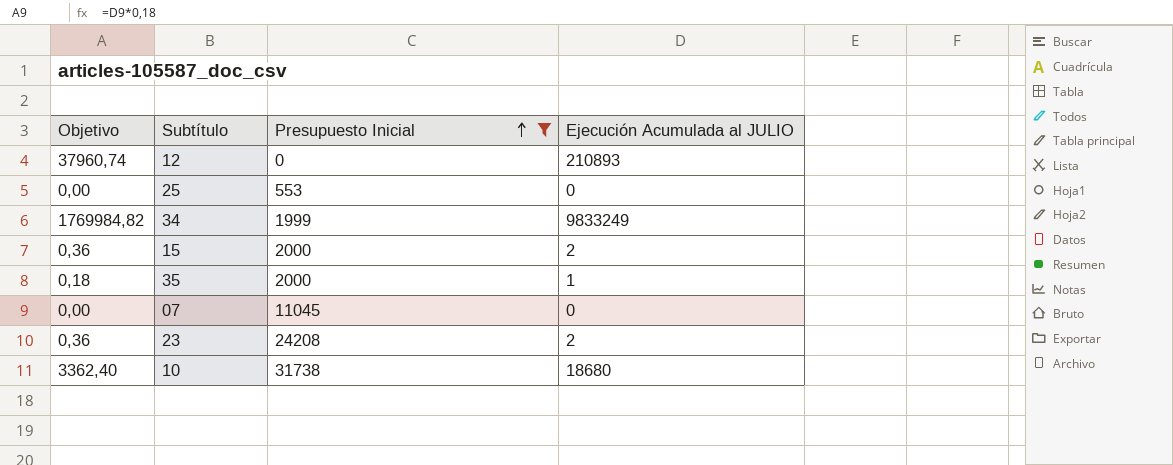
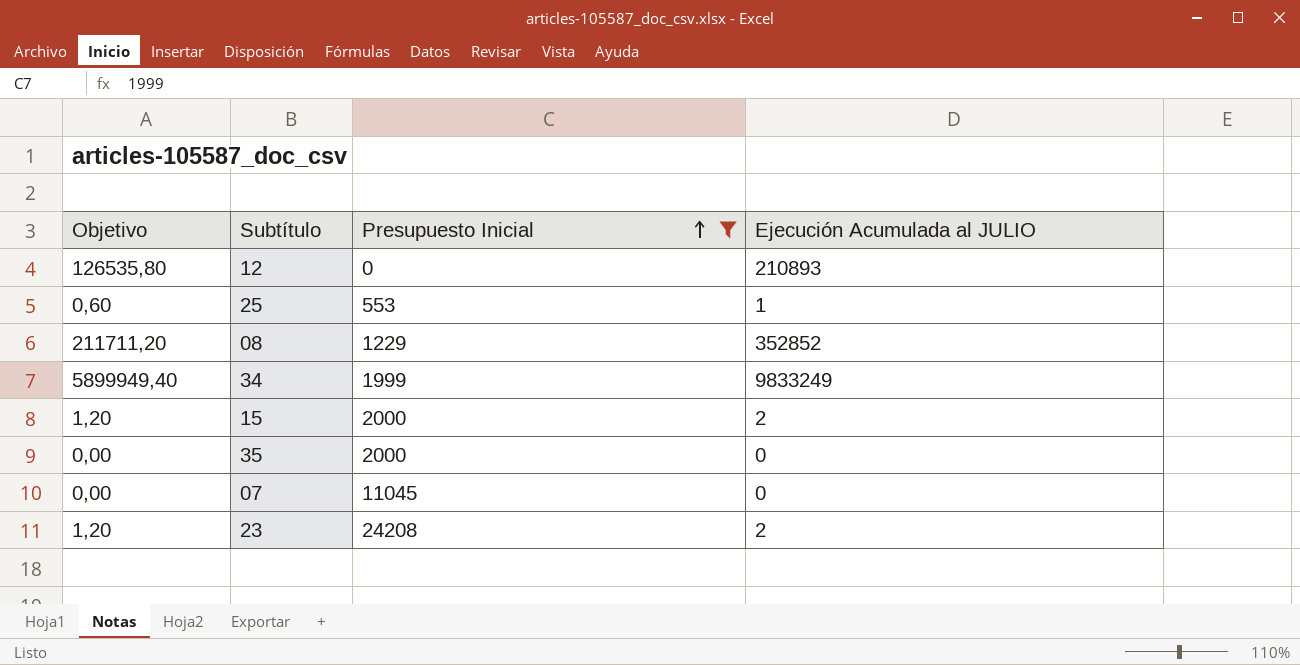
column Objetivo | formula: [Ejecución Acumulada al JULIO] * 0,18 -> [Ejecución Acumulada al JULIO] * 0,6
row 10: 3362,40 | 31738 | 18680 -> none
25 | Ejecución Acumulada al JULIO: 0 -> 1
row 08: none -> 211711,20 | 1229 | 352852
35 | Ejecución Acumulada al JULIO: 1 -> 0

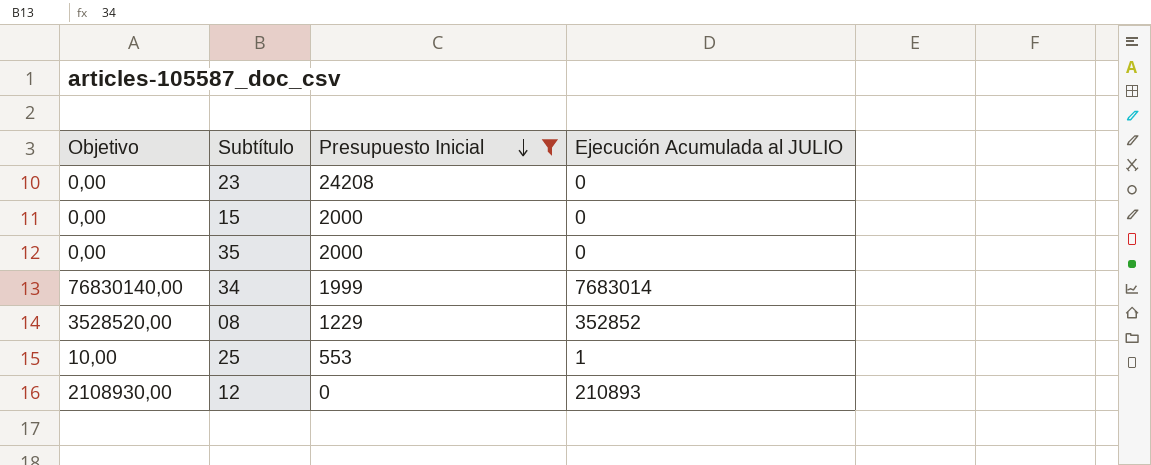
row order: Presupuesto Inicial ascending -> Presupuesto Inicial descending
column Objetivo | formula: [Ejecución Acumulada al JULIO] * 0,6 -> [Ejecución Acumulada al JULIO] * 10
row 07: 0,00 | 11045 | 0 -> none
23 | Ejecución Acumulada al JULIO: 2 -> 0
15 | Ejecución Acumulada al JULIO: 2 -> 0
34 | Ejecución Acumulada al JULIO: 9833249 -> 7683014

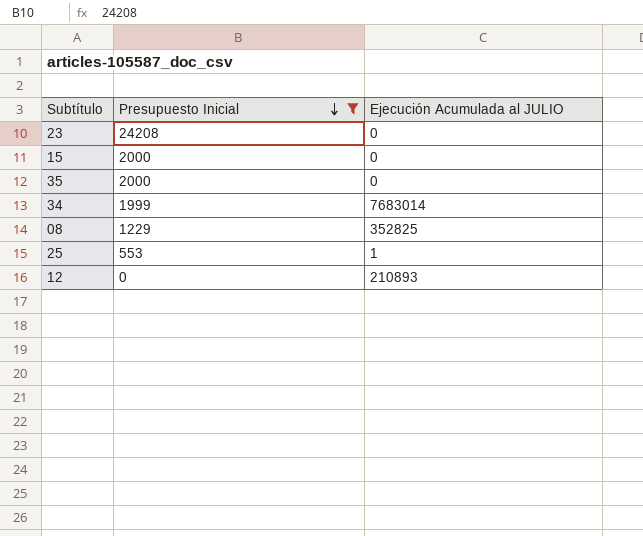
column Objetivo | formula: [Ejecución Acumulada al JULIO] * 10 -> none
08 | Ejecución Acumulada al JULIO: 352852 -> 352825

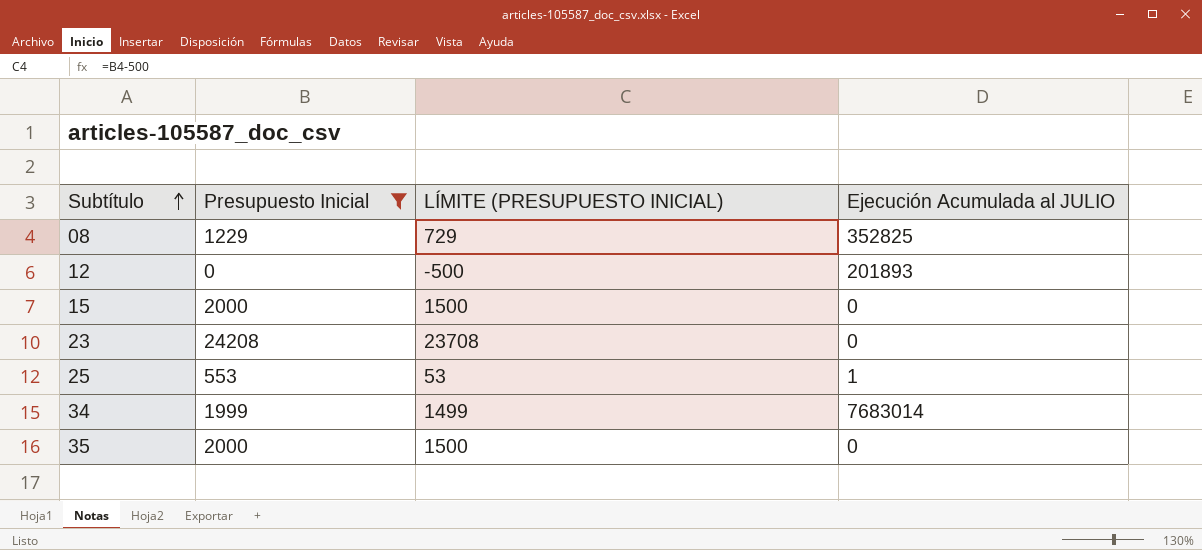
row order: Presupuesto Inicial descending -> Subtítulo ascending
column LÍMITE (PRESUPUESTO INICIAL) | formula: none -> [Presupuesto Inicial] - 500
12 | Ejecución Acumulada al JULIO: 210893 -> 201893

